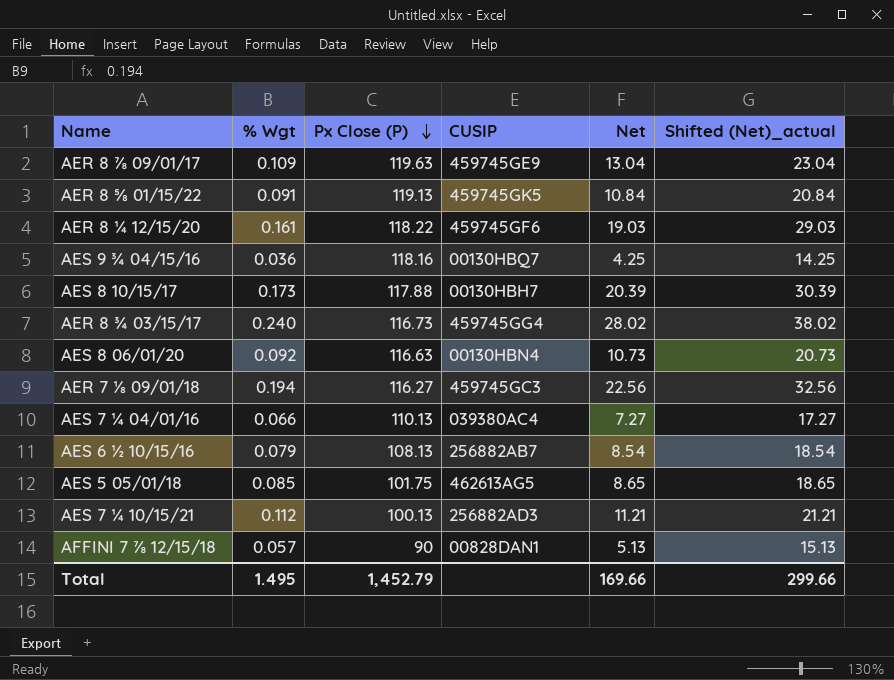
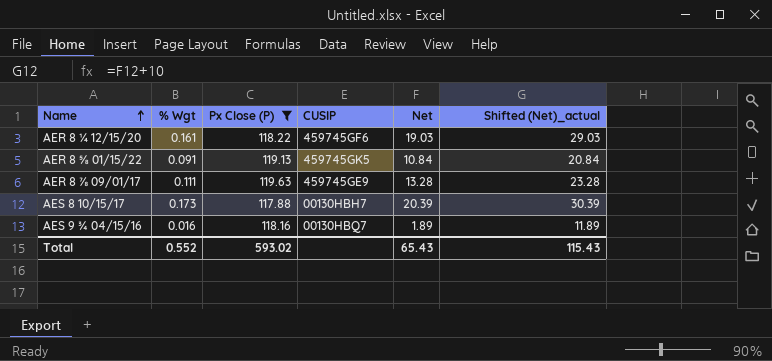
filter: none -> Px Close (P) >= 117.88
row order: Px Close (P) descending -> Name ascending
AER 8 ⅞ 09/01/17 | % Wgt: 0.109 -> 0.111
AER 8 ⅞ 09/01/17 | Net: 13.04 -> 13.28
AER 8 ⅞ 09/01/17 | Shifted (Net)_actual: 23.04 -> 23.28
AES 9 ¾ 04/15/16 | % Wgt: 0.036 -> 0.016
AES 9 ¾ 04/15/16 | Net: 4.25 -> 1.89
AES 9 ¾ 04/15/16 | Shifted (Net)_actual: 14.25 -> 11.89
Total | % Wgt: 1.495 -> 0.552
Total | Px Close (P): 1,452.79 -> 593.02
Total | Net: 169.66 -> 65.43
Total | Shifted (Net)_actual: 299.66 -> 115.43

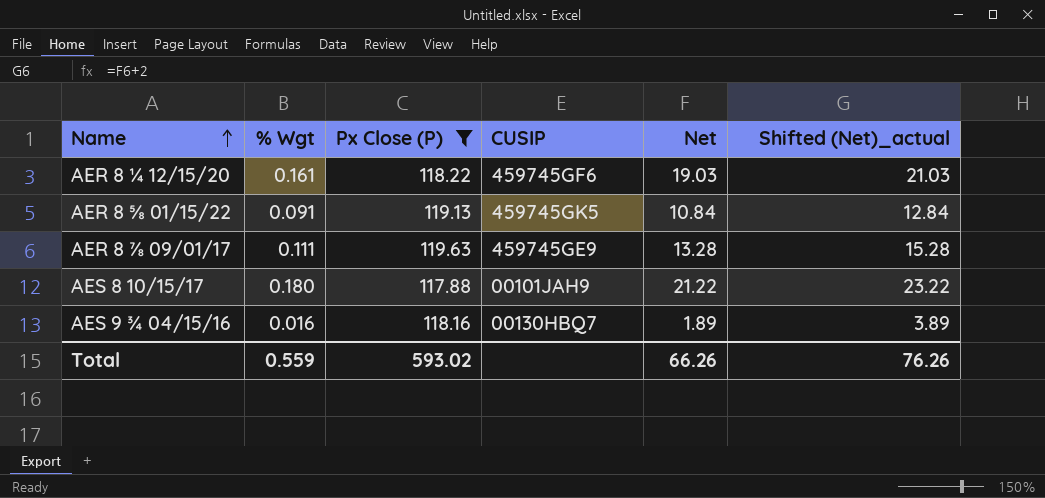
column Shifted (Net)_actual | formula: [Net] + 10 -> [Net] + 2
AES 8 10/15/17 | % Wgt: 0.173 -> 0.180
AES 8 10/15/17 | CUSIP: 00130HBH7 -> 00101JAH9
AES 8 10/15/17 | Net: 20.39 -> 21.22
Total | % Wgt: 0.552 -> 0.559
Total | Net: 65.43 -> 66.26
Total | Shifted (Net)_actual: 115.43 -> 76.26

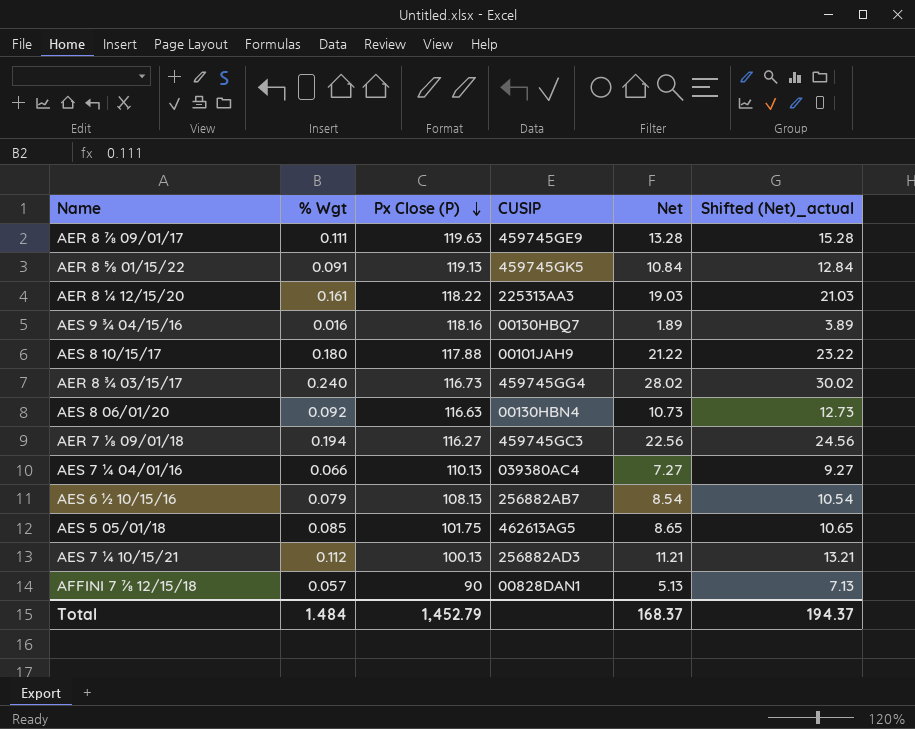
filter: Px Close (P) >= 117.88 -> none
row order: Name ascending -> Px Close (P) descending
AER 8 ¼ 12/15/20 | CUSIP: 459745GF6 -> 225313AA3
Total | % Wgt: 0.559 -> 1.484
Total | Px Close (P): 593.02 -> 1,452.79
Total | Net: 66.26 -> 168.37
Total | Shifted (Net)_actual: 76.26 -> 194.37

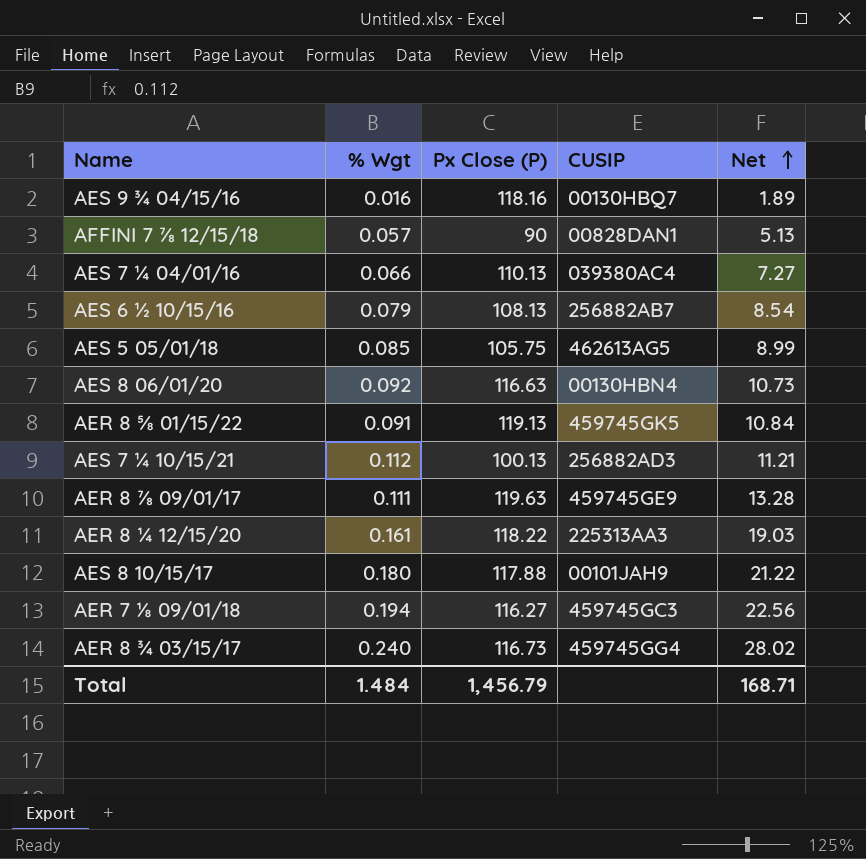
row order: Px Close (P) descending -> Net ascending
column Shifted (Net)_actual | formula: [Net] + 2 -> none
AES 5 05/01/18 | Px Close (P): 101.75 -> 105.75
AES 5 05/01/18 | Net: 8.65 -> 8.99
Total | Px Close (P): 1,452.79 -> 1,456.79
Total | Net: 168.37 -> 168.71

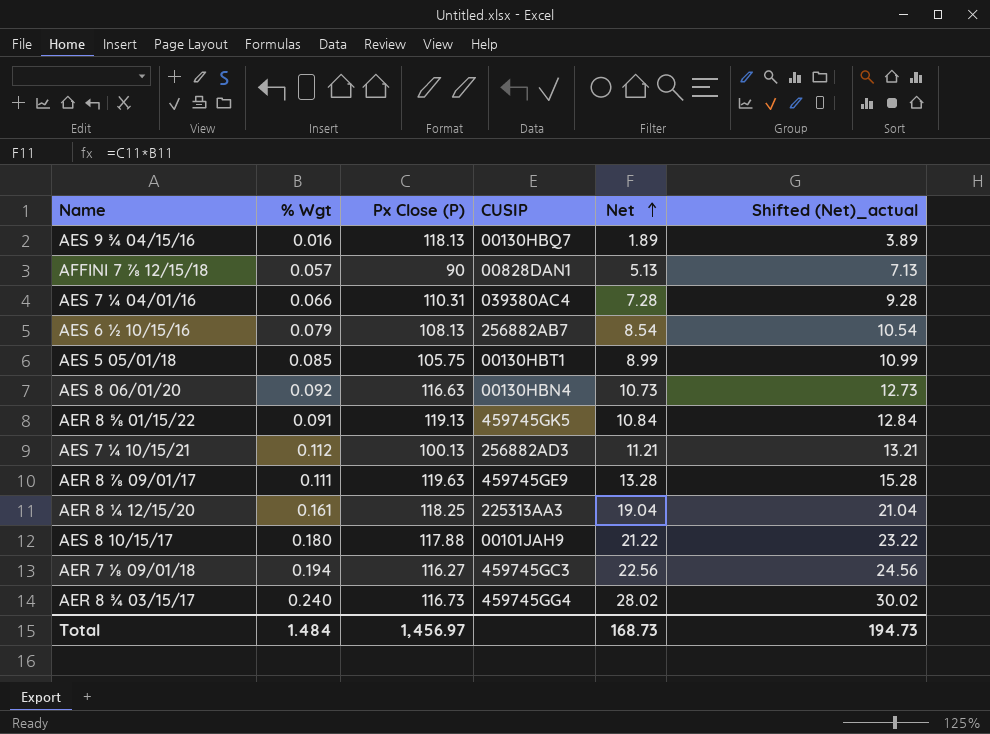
column Shifted (Net)_actual | formula: none -> [Net] + 2
AES 9 ¾ 04/15/16 | Px Close (P): 118.16 -> 118.13
AES 7 ¼ 04/01/16 | Px Close (P): 110.13 -> 110.31
AES 7 ¼ 04/01/16 | Net: 7.27 -> 7.28
AES 5 05/01/18 | CUSIP: 462613AG5 -> 00130HBT1
AER 8 ¼ 12/15/20 | Px Close (P): 118.22 -> 118.25
AER 8 ¼ 12/15/20 | Net: 19.03 -> 19.04
Total | Px Close (P): 1,456.79 -> 1,456.97
Total | Net: 168.71 -> 168.73

